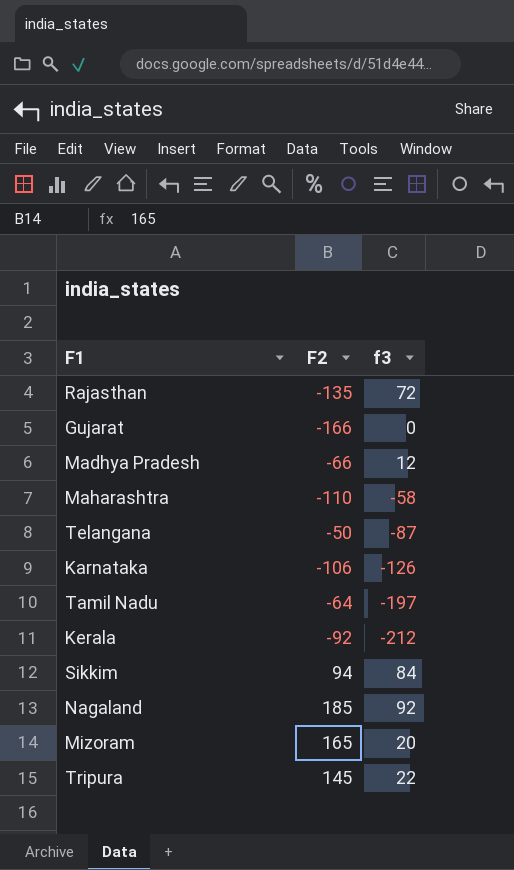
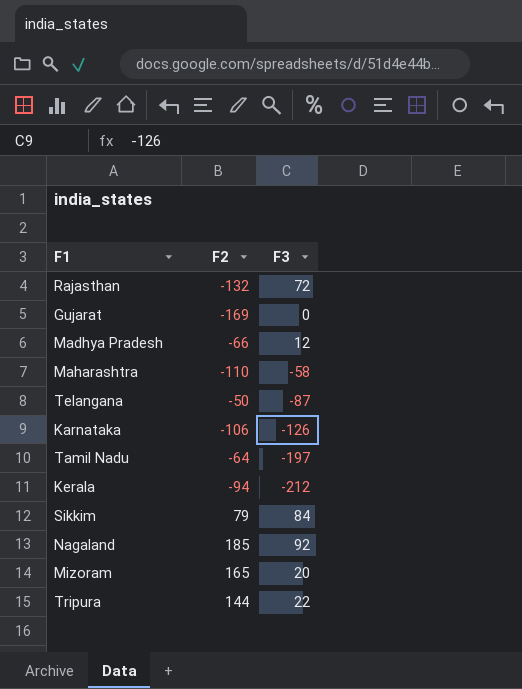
column name: f3 -> F3
Rajasthan | F2: -135 -> -132
Gujarat | F2: -166 -> -169
Kerala | F2: -92 -> -94
Sikkim | F2: 94 -> 79
Tripura | F2: 145 -> 144

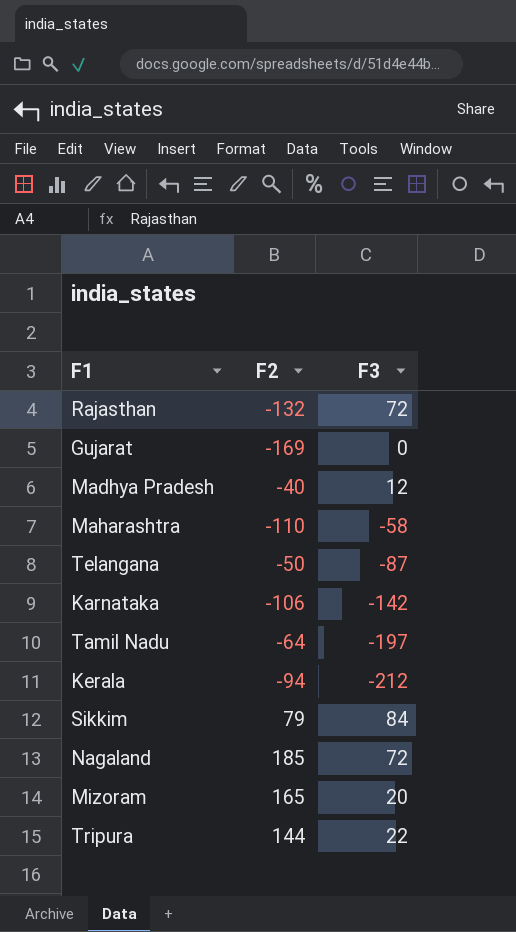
Madhya Pradesh | F2: -66 -> -40
Karnataka | F3: -126 -> -142
Nagaland | F3: 92 -> 72

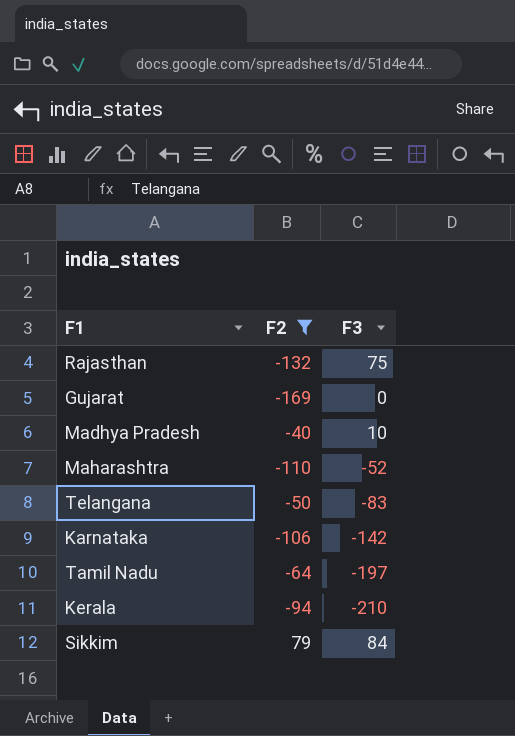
filter: none -> F2 <= 79
Rajasthan | F3: 72 -> 75
Madhya Pradesh | F3: 12 -> 10
Maharashtra | F3: -58 -> -52
Telangana | F3: -87 -> -83
Kerala | F3: -212 -> -210

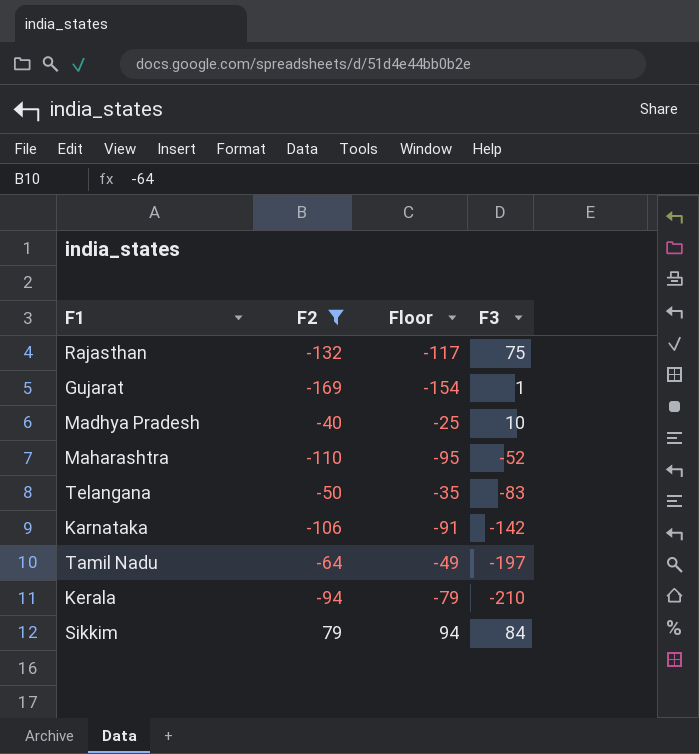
column Floor | formula: none -> [F2] + 15
Gujarat | F3: 0 -> 1

